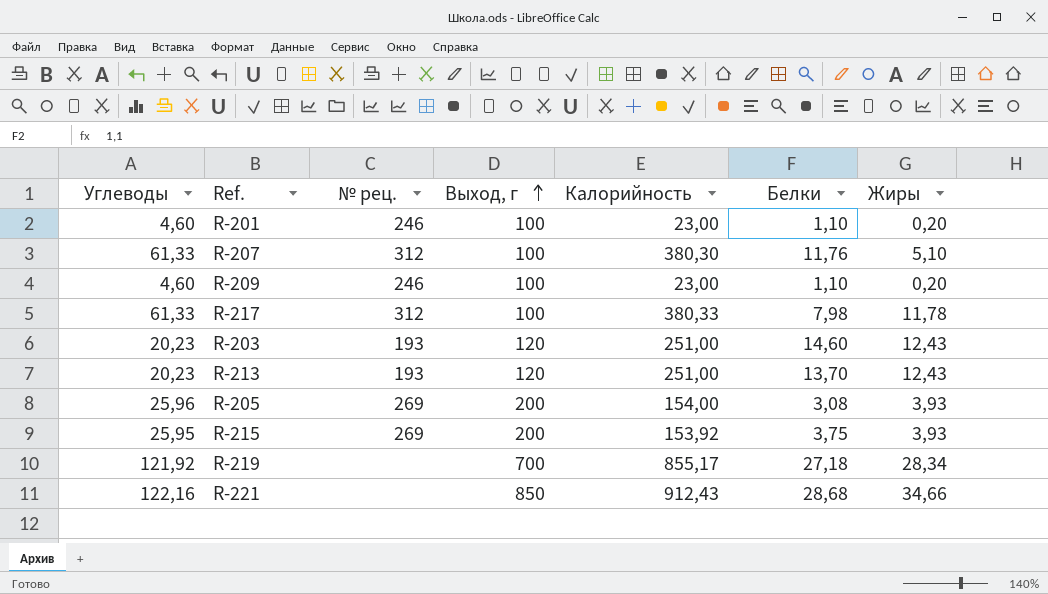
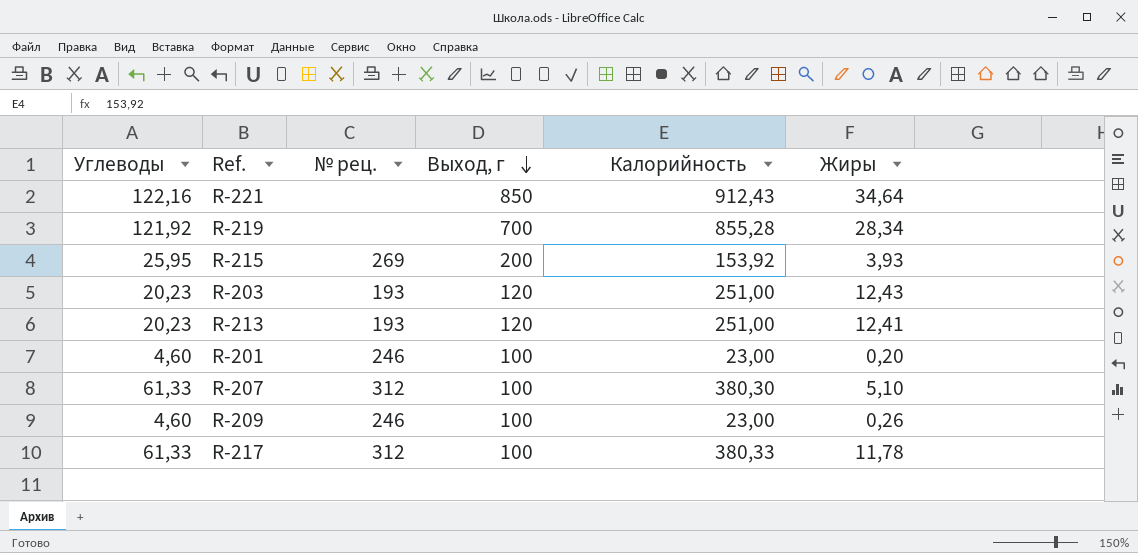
row order: Выход, г ascending -> Выход, г descending
column Белки | position: 6 -> none
row R-205: 25,96 | 269 | 200 | 154,00 | 3,08 | 3,93 -> none
R-221 | Жиры: 34,66 -> 34,64
R-219 | Калорийность: 855,17 -> 855,28
R-213 | Жиры: 12,43 -> 12,41
R-209 | Жиры: 0,20 -> 0,26

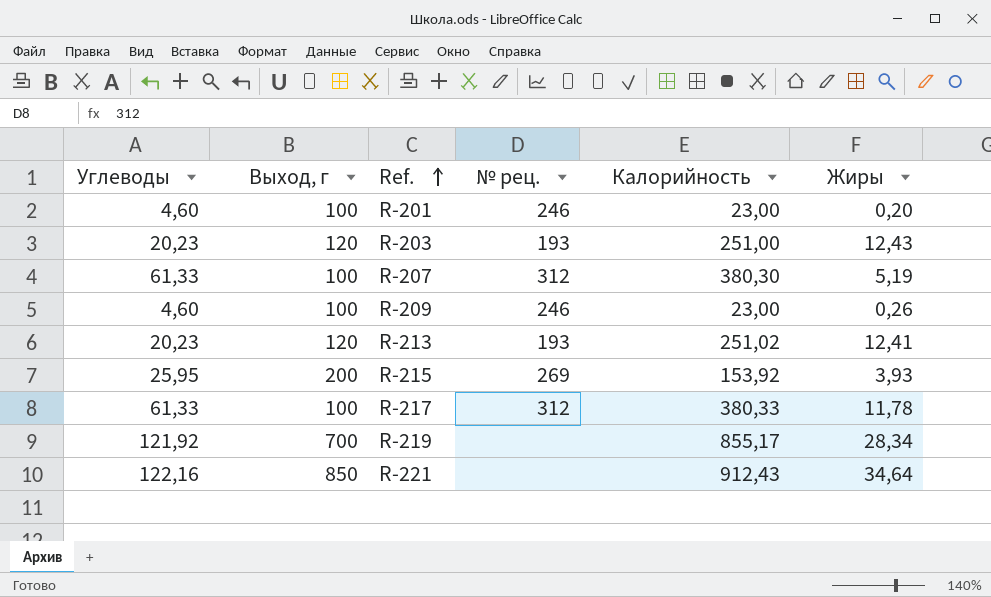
row order: Выход, г descending -> Ref. ascending
column Выход, г | position: 4 -> 2
R-207 | Жиры: 5,10 -> 5,19
R-213 | Калорийность: 251,00 -> 251,02
R-219 | Калорийность: 855,28 -> 855,17

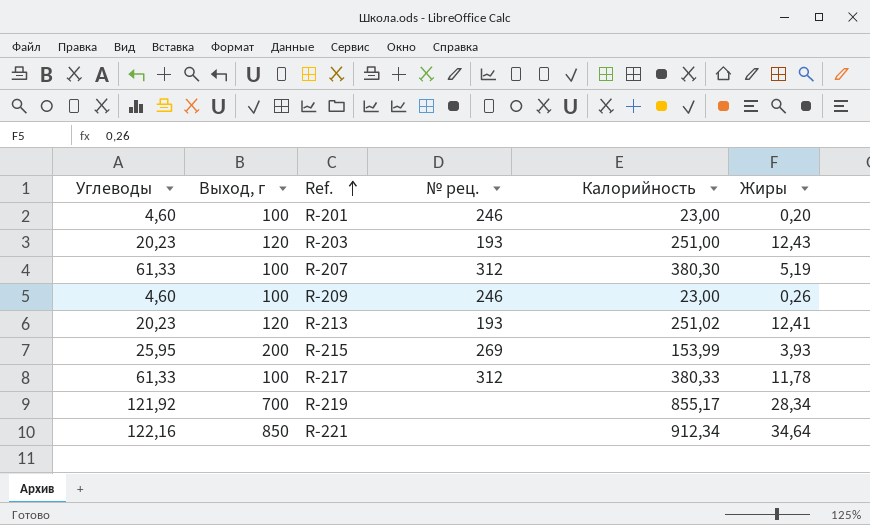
R-215 | Калорийность: 153,92 -> 153,99
R-221 | Калорийность: 912,43 -> 912,34

